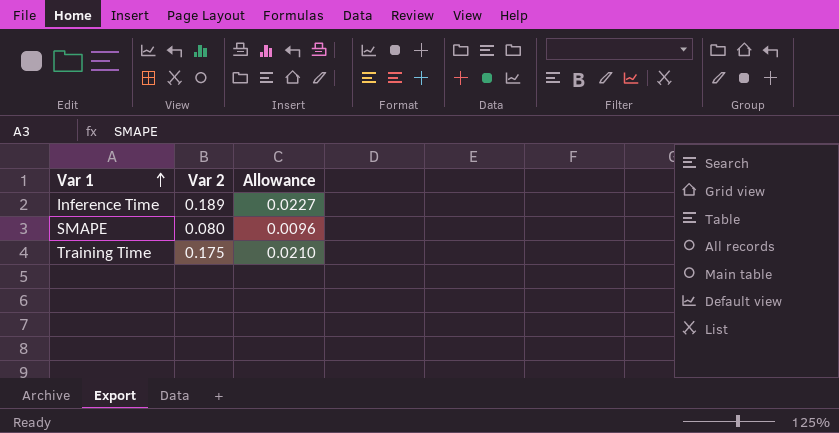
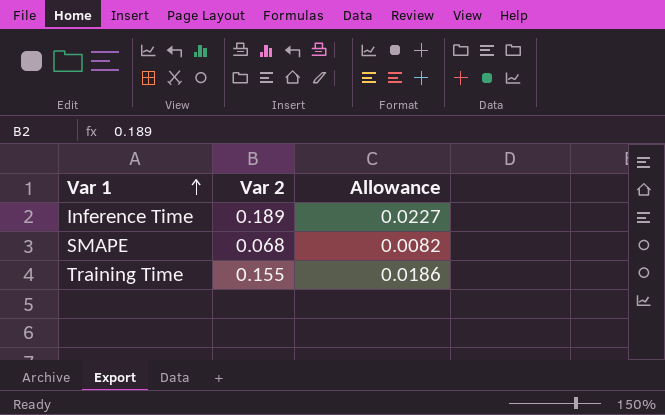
SMAPE | Var 2: 0.080 -> 0.068
SMAPE | Allowance: 0.0096 -> 0.0082
Training Time | Var 2: 0.175 -> 0.155
Training Time | Allowance: 0.0210 -> 0.0186

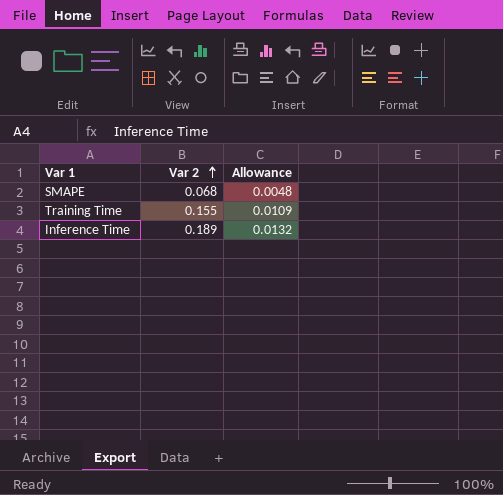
row order: Var 1 ascending -> Var 2 ascending
column Allowance | formula: [Var 2] * 0.12 -> [Var 2] * 0.07

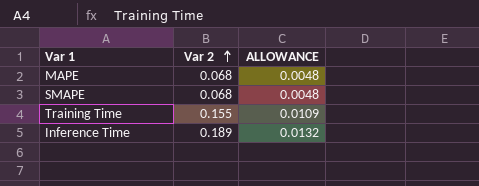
column name: Allowance -> ALLOWANCE
row MAPE: none -> 0.068 | 0.0048

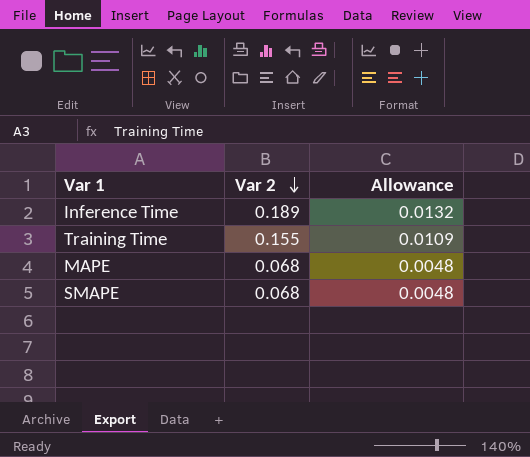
row order: Var 2 ascending -> Var 2 descending
column name: ALLOWANCE -> Allowance

